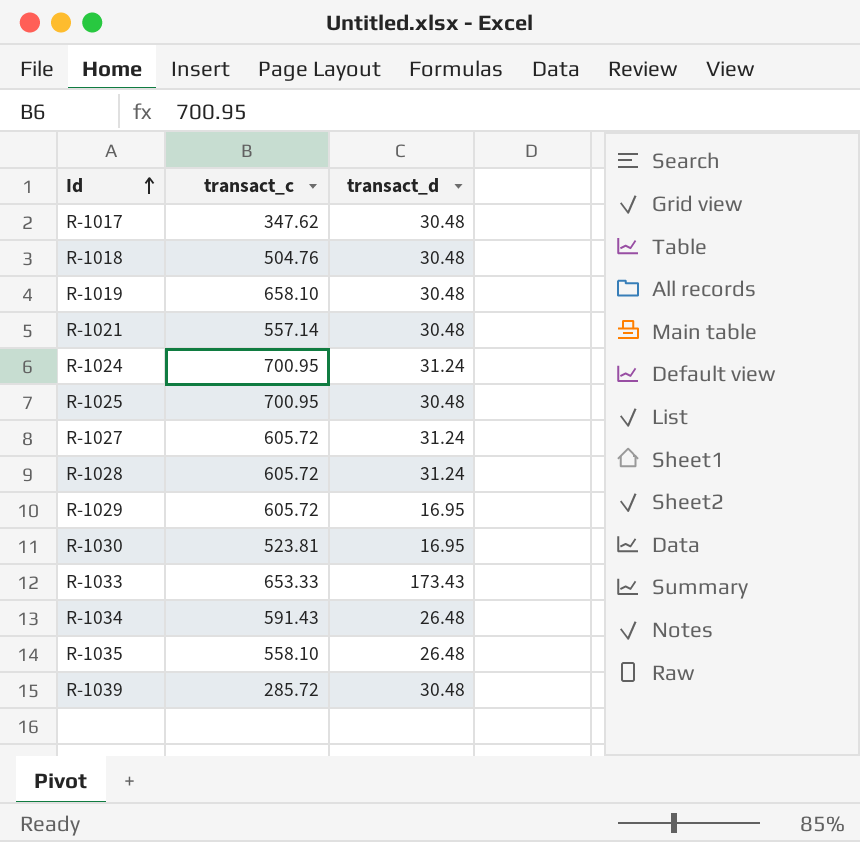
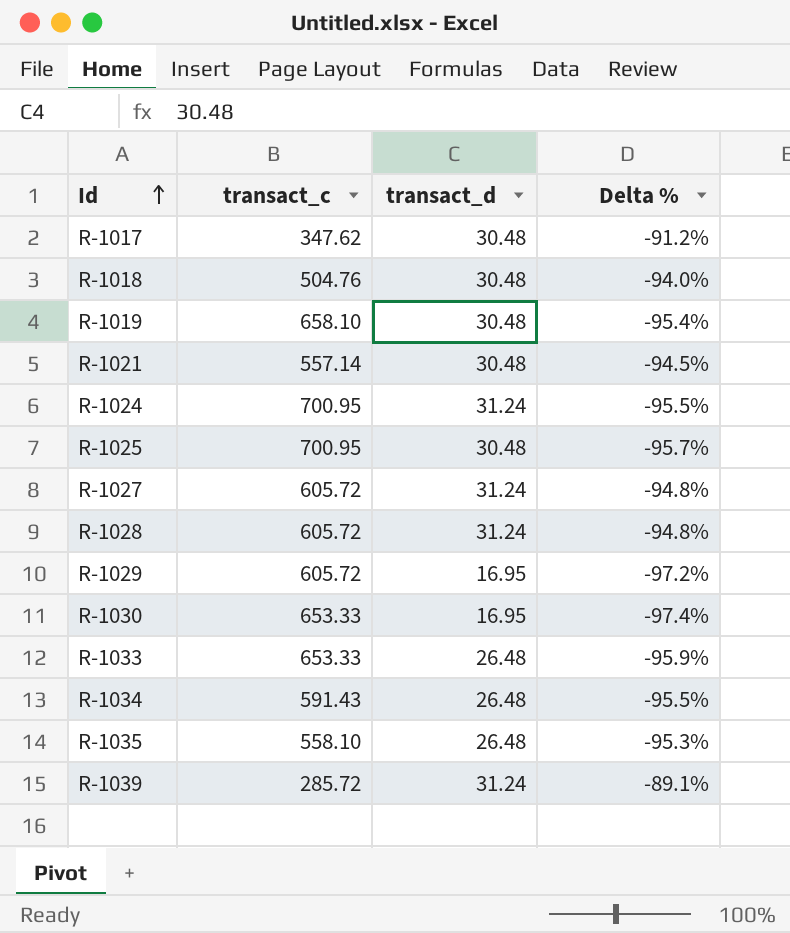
column Delta % | formula: none -> ([transact_d] - [transact_c]) / [transact_c]
R-1030 | transact_c: 523.81 -> 653.33
R-1033 | transact_d: 173.43 -> 26.48
R-1039 | transact_d: 30.48 -> 31.24

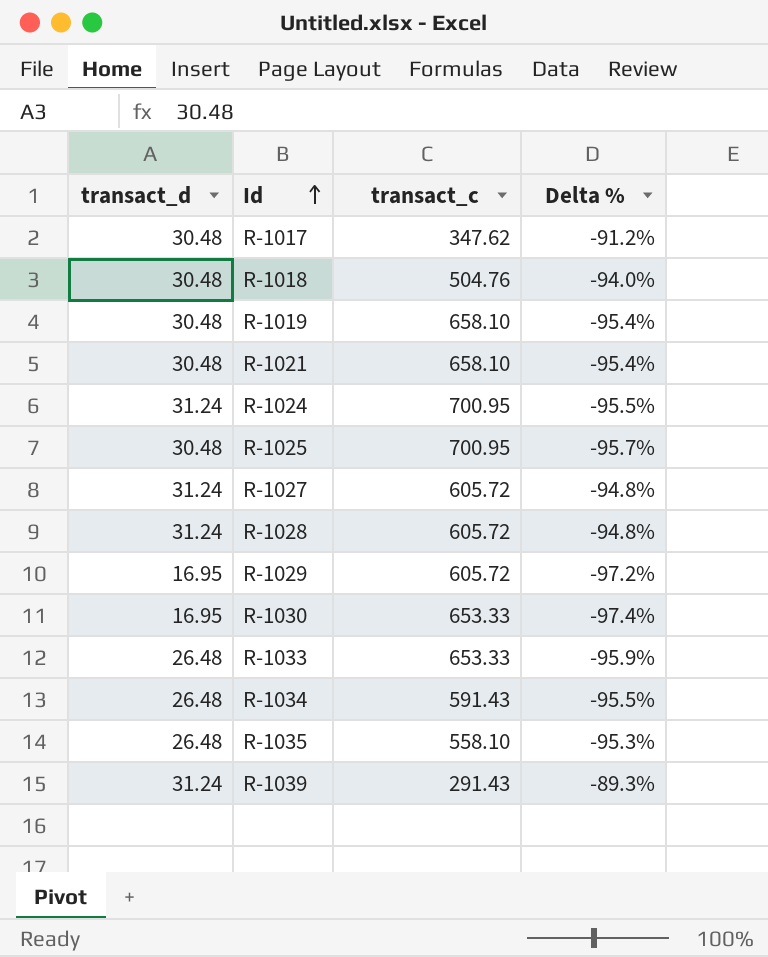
column transact_d | position: 3 -> 1
R-1021 | transact_c: 557.14 -> 658.10
R-1021 | Delta %: -94.5% -> -95.4%
R-1039 | transact_c: 285.72 -> 291.43
R-1039 | Delta %: -89.1% -> -89.3%

